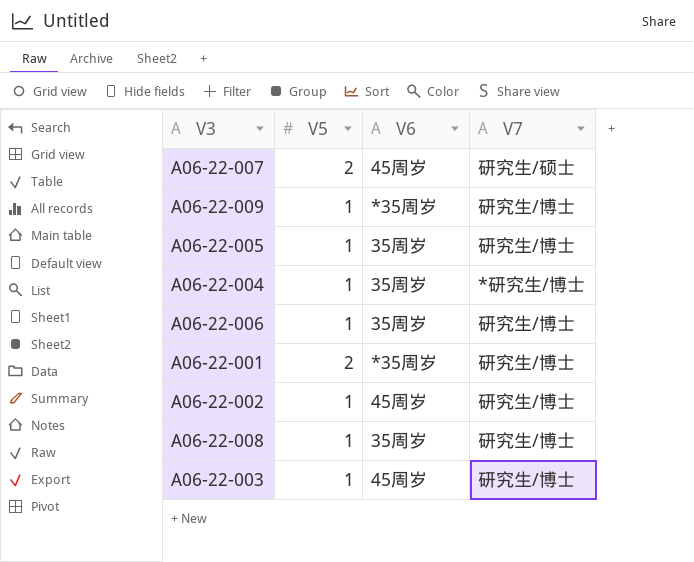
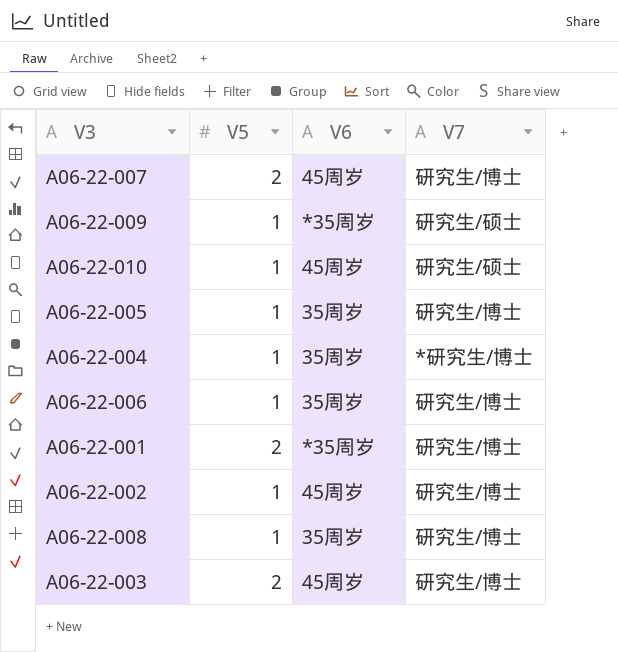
A06-22-007 | V7: 研究生/硕士 -> 研究生/博士
A06-22-009 | V7: 研究生/博士 -> 研究生/硕士
row A06-22-010: none -> 1 | 45周岁 | 研究生/硕士
A06-22-003 | V5: 1 -> 2

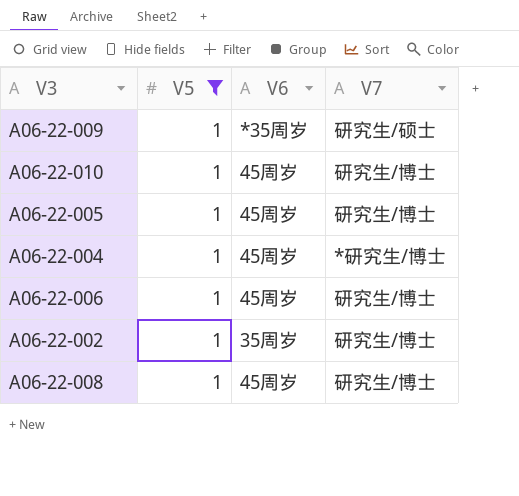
filter: none -> V5 = 1
A06-22-010 | V7: 研究生/硕士 -> 研究生/博士
A06-22-005 | V6: 35周岁 -> 45周岁
A06-22-004 | V6: 35周岁 -> 45周岁
A06-22-006 | V6: 35周岁 -> 45周岁
A06-22-002 | V6: 45周岁 -> 35周岁
A06-22-008 | V6: 35周岁 -> 45周岁

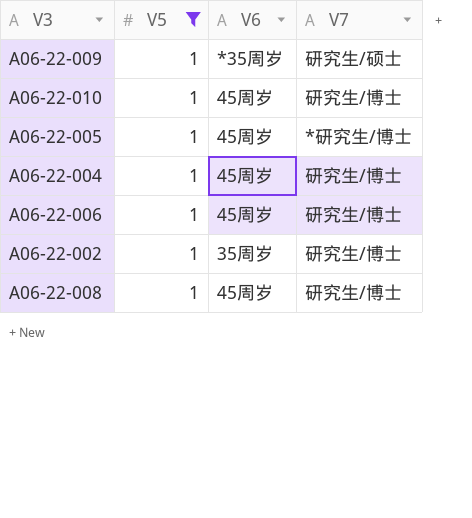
A06-22-005 | V7: 研究生/博士 -> *研究生/博士
A06-22-004 | V7: *研究生/博士 -> 研究生/博士

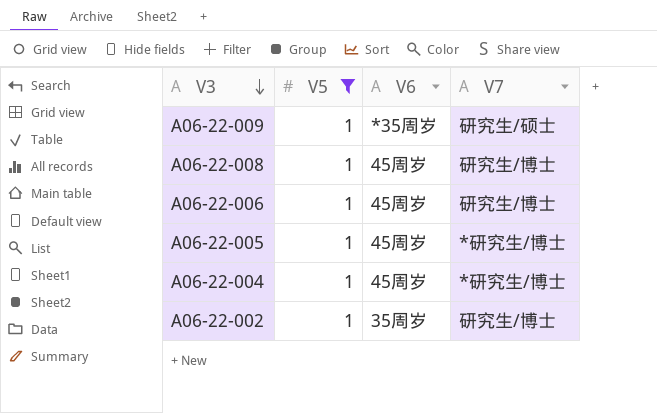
row order: none -> V3 descending
row A06-22-010: 1 | 45周岁 | 研究生/博士 -> none
A06-22-004 | V7: 研究生/博士 -> *研究生/博士

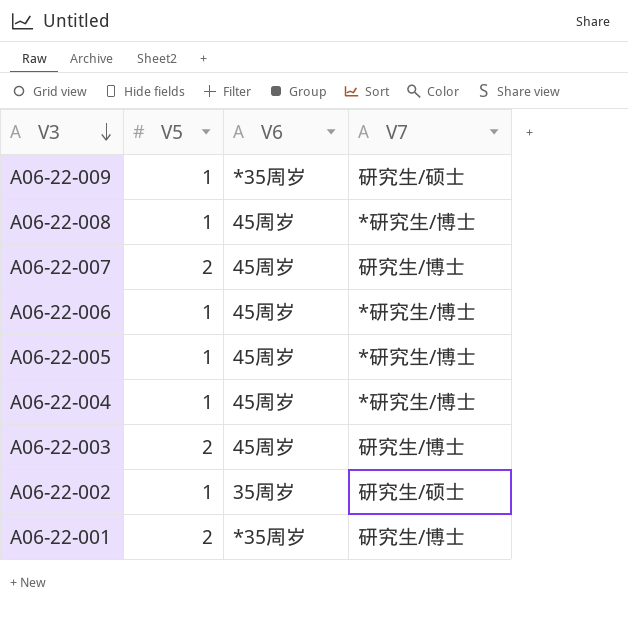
filter: V5 = 1 -> none
A06-22-008 | V7: 研究生/博士 -> *研究生/博士
A06-22-006 | V7: 研究生/博士 -> *研究生/博士
A06-22-002 | V7: 研究生/博士 -> 研究生/硕士

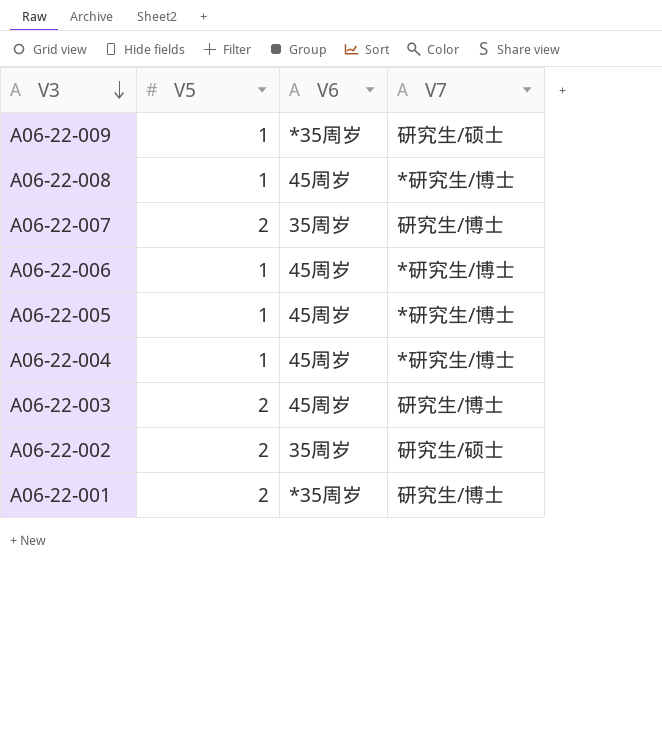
A06-22-007 | V6: 45周岁 -> 35周岁
A06-22-002 | V5: 1 -> 2

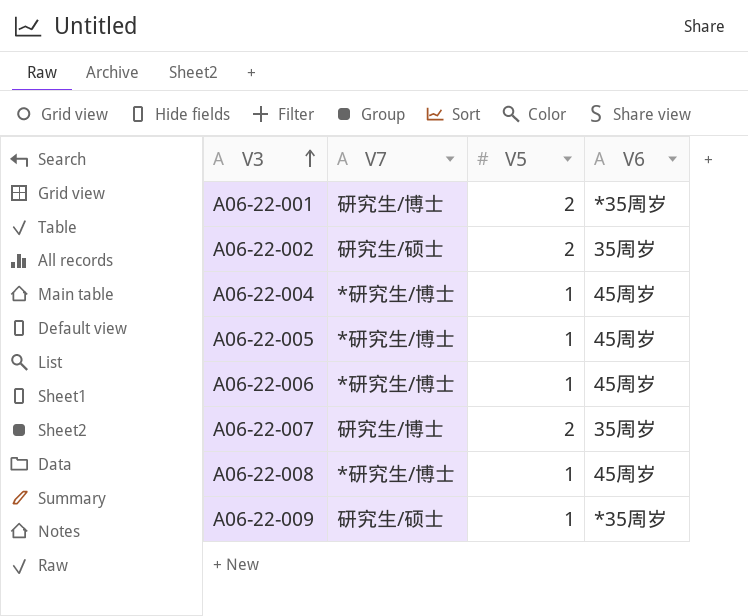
row order: V3 descending -> V3 ascending
column V7 | position: 4 -> 2
row A06-22-003: 2 | 45周岁 | 研究生/博士 -> none

